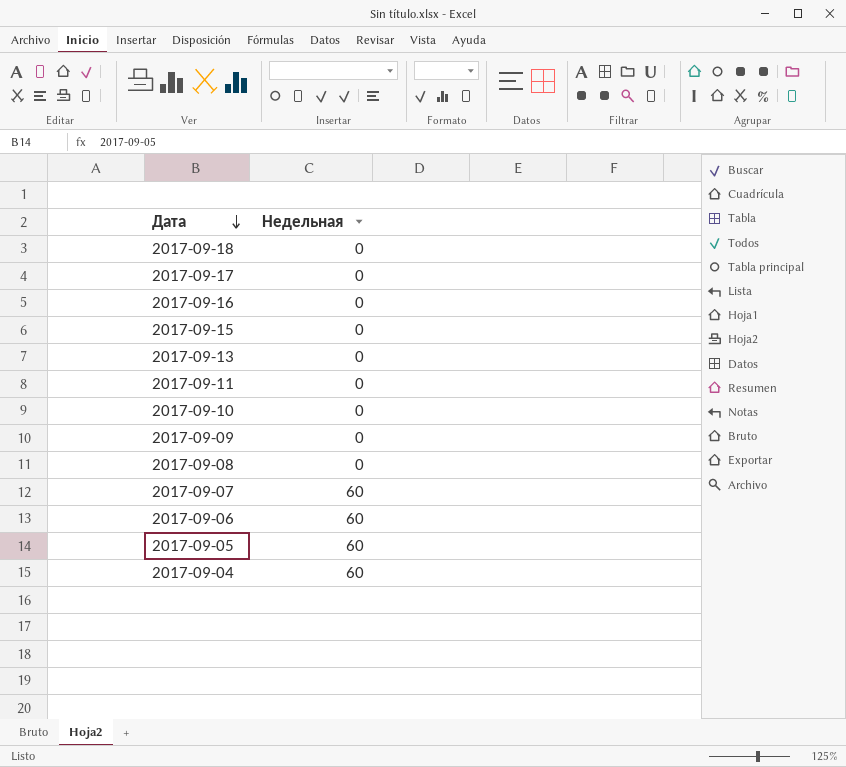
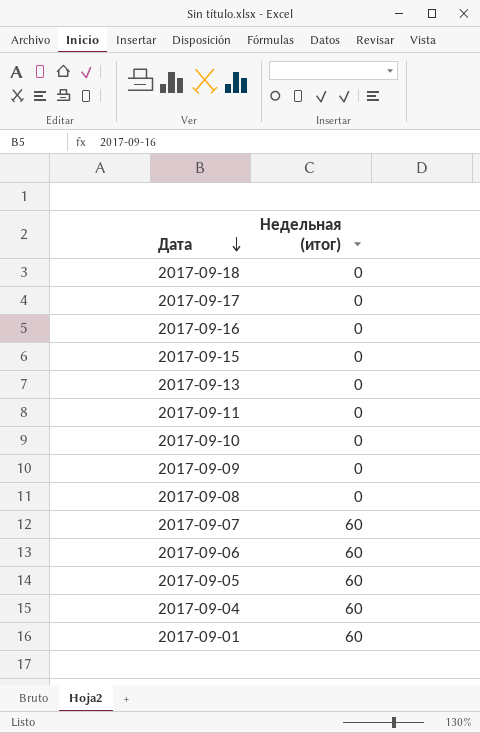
column name: Недельная -> Недельная (итог)
row 2017-09-01: none -> 60

